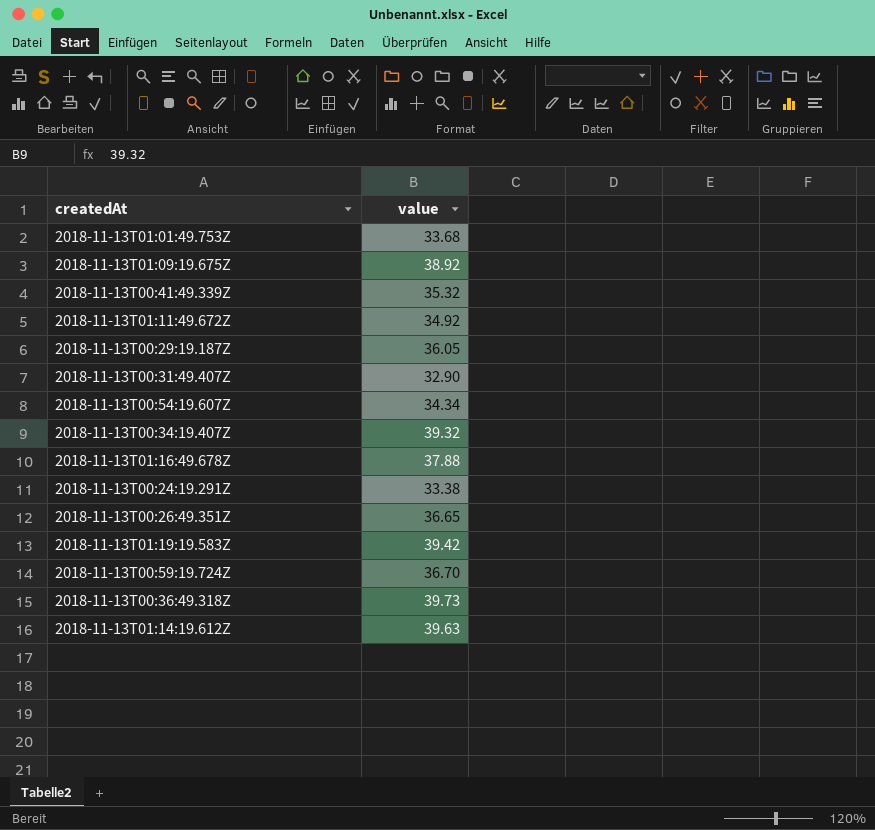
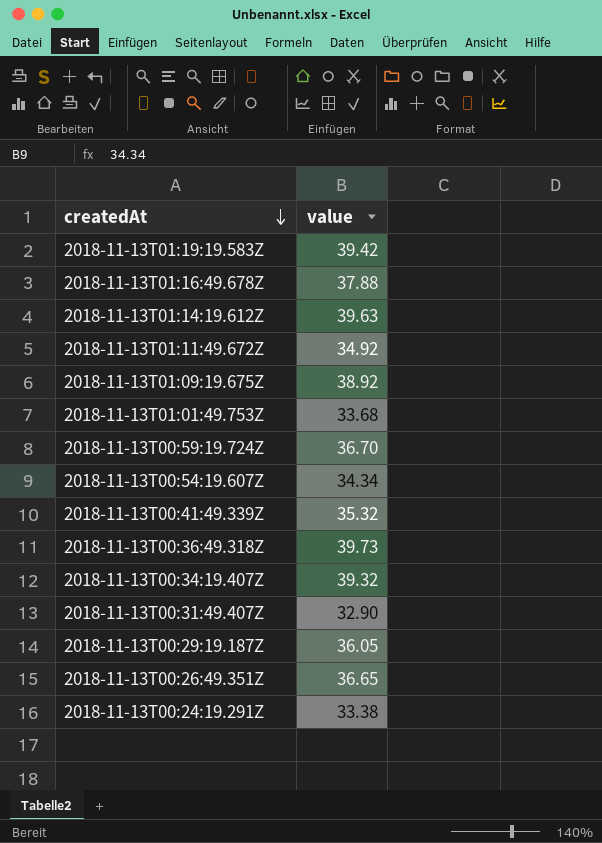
row order: none -> createdAt descending

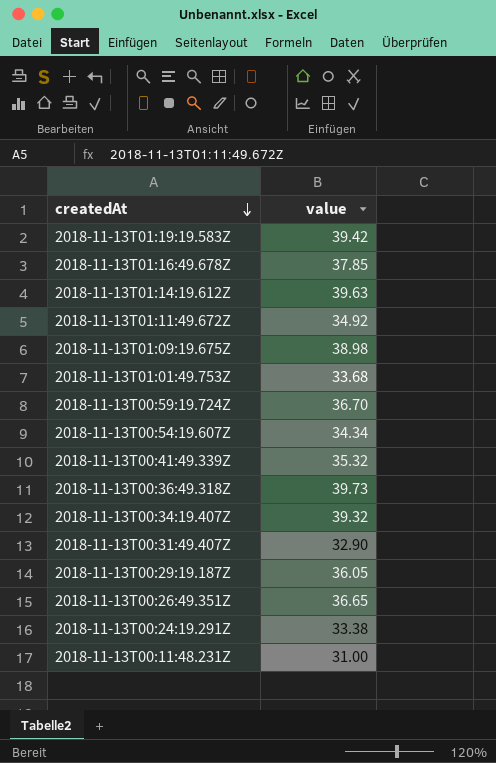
2018-11-13T01:16:49.678Z | value: 37.88 -> 37.85
2018-11-13T01:09:19.675Z | value: 38.92 -> 38.98
row 2018-11-13T00:11:48.231Z: none -> 31.00

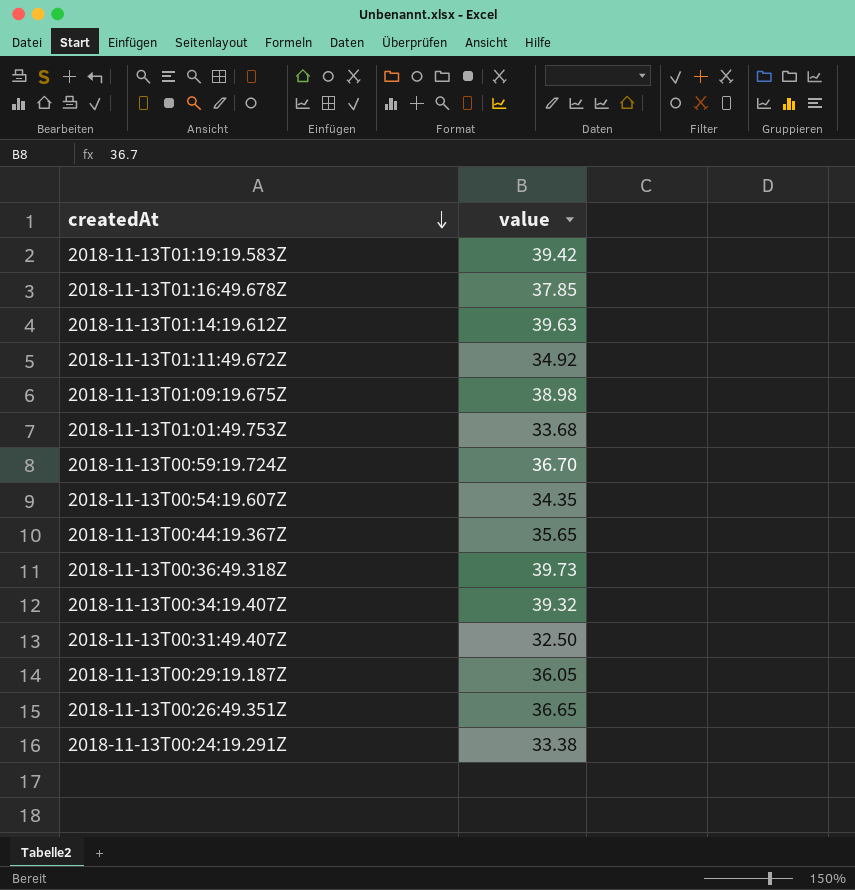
row 2018-11-13T00:41:49.339Z: 35.32 -> none
row 2018-11-13T00:11:48.231Z: 31.00 -> none
2018-11-13T00:54:19.607Z | value: 34.34 -> 34.35
row 2018-11-13T00:44:19.367Z: none -> 35.65
2018-11-13T00:31:49.407Z | value: 32.90 -> 32.50

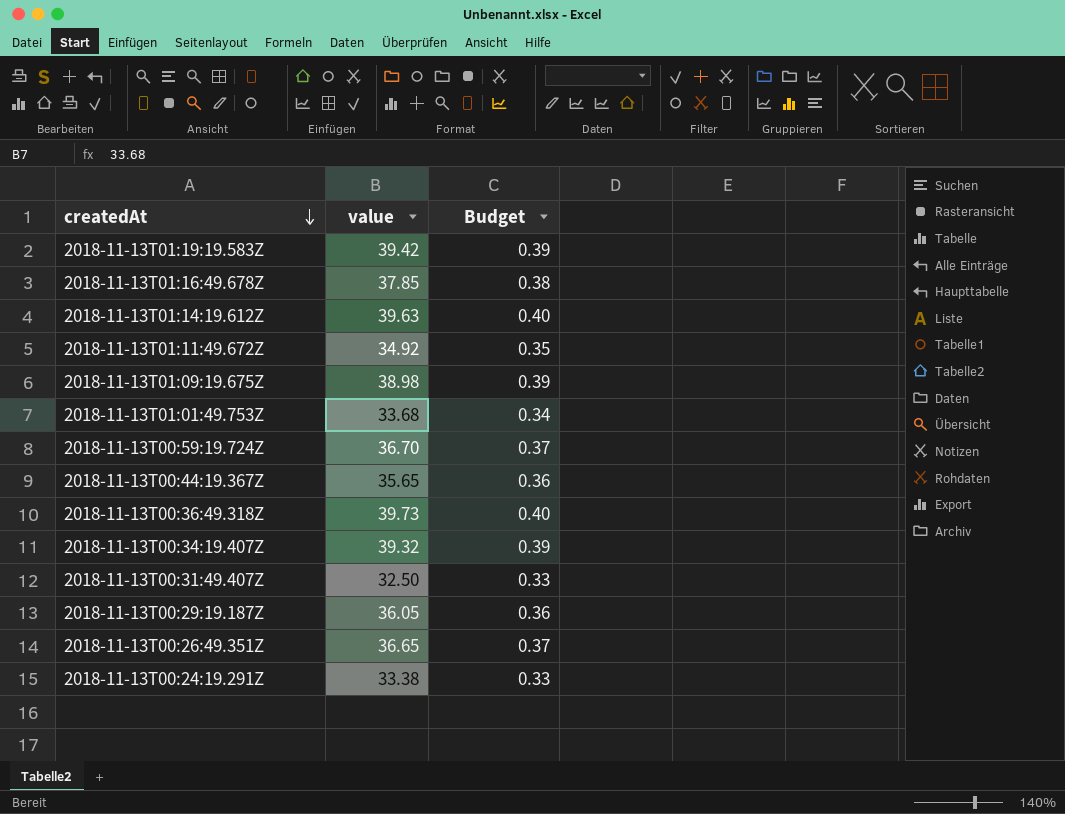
column Budget | formula: none -> [value] * 0.01
row 2018-11-13T00:54:19.607Z: 34.35 -> none

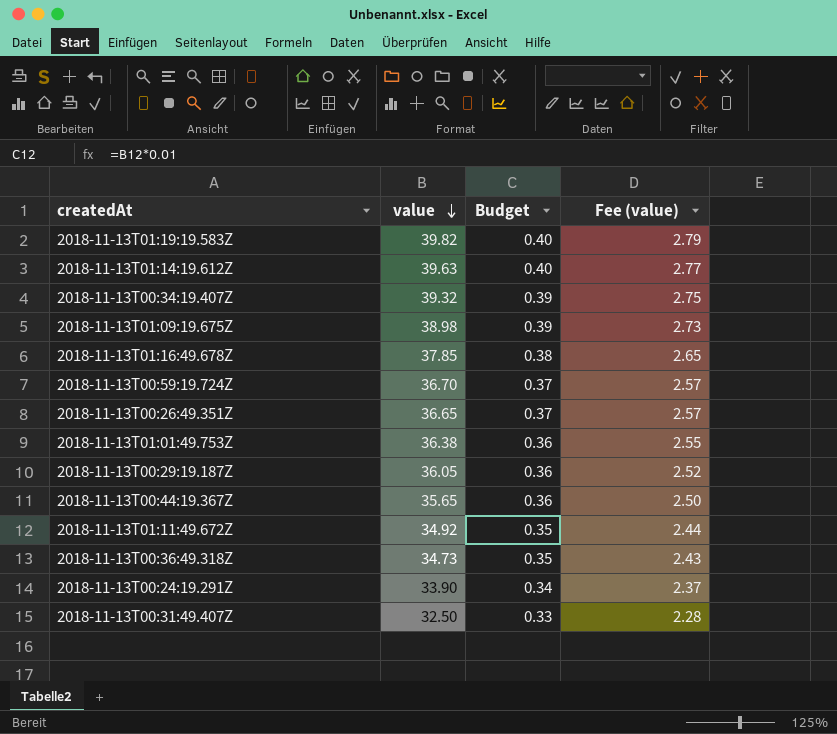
row order: createdAt descending -> value descending
column Fee (value) | formula: none -> [value] * 0.07
2018-11-13T01:19:19.583Z | value: 39.42 -> 39.82
2018-11-13T01:19:19.583Z | Budget: 0.39 -> 0.40
2018-11-13T01:01:49.753Z | value: 33.68 -> 36.38
2018-11-13T01:01:49.753Z | Budget: 0.34 -> 0.36
2018-11-13T00:36:49.318Z | value: 39.73 -> 34.73
2018-11-13T00:36:49.318Z | Budget: 0.40 -> 0.35
2018-11-13T00:24:19.291Z | value: 33.38 -> 33.90
2018-11-13T00:24:19.291Z | Budget: 0.33 -> 0.34

